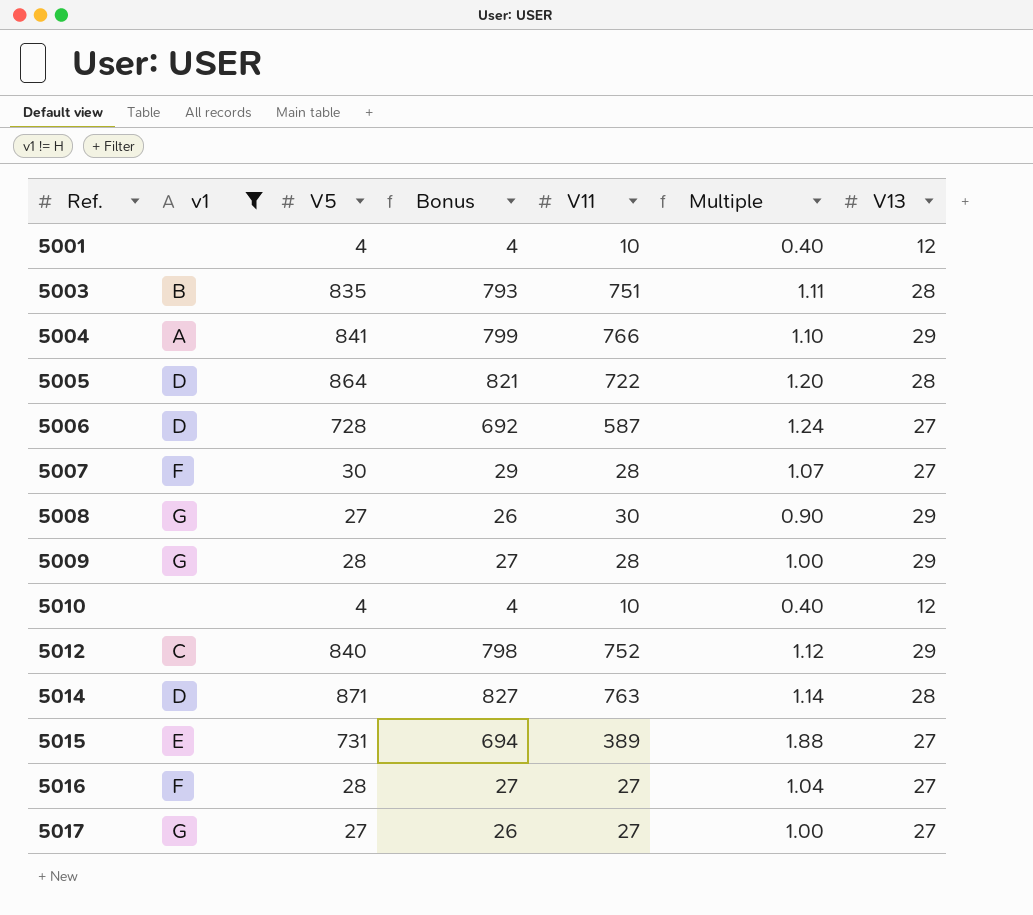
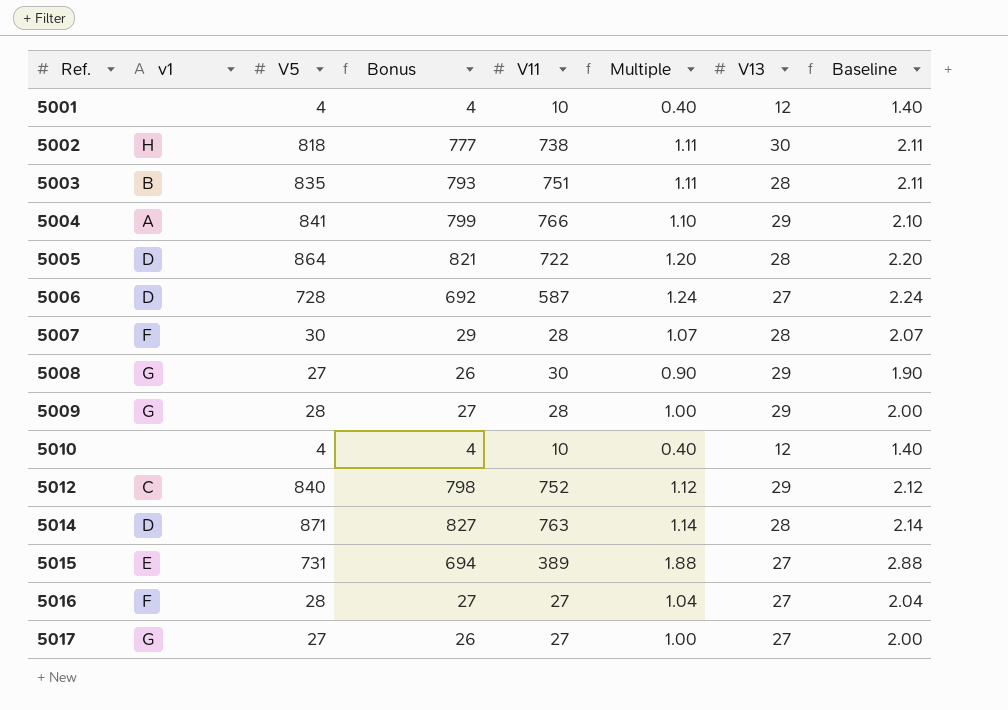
filter: v1 != H -> none
column Baseline | formula: none -> [Multiple] + 1
5007 | V13: 27 -> 28

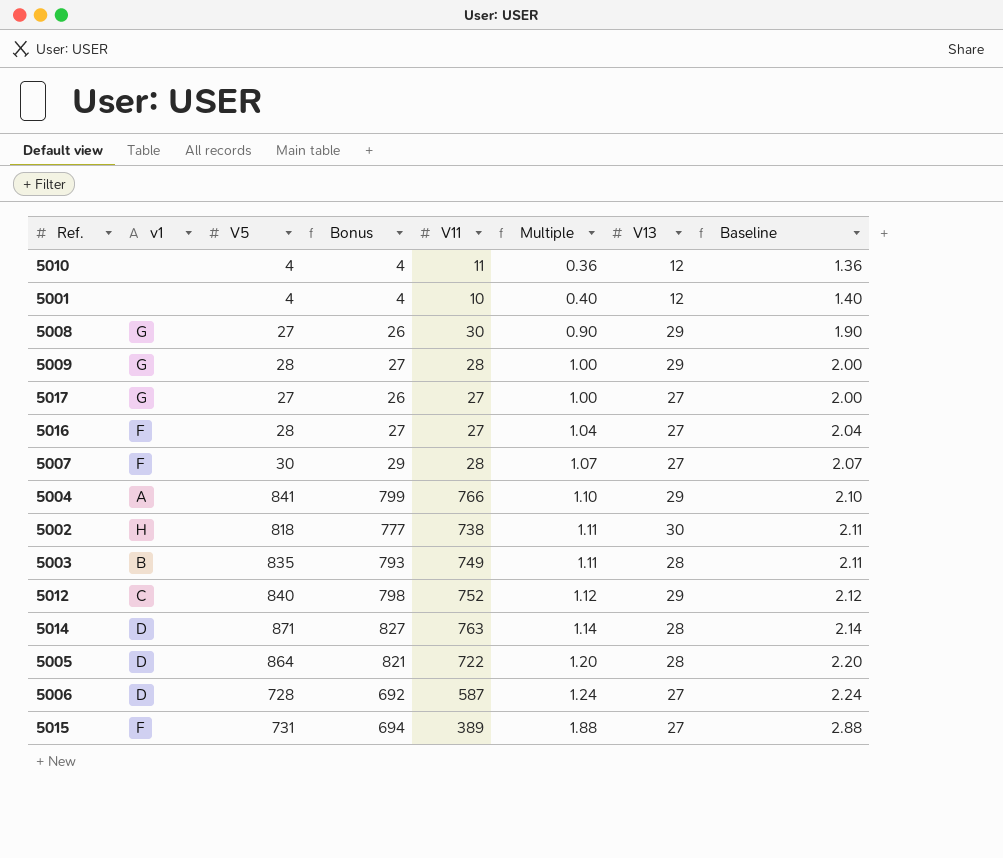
row order: Ref. ascending -> Multiple ascending
5010 | V11: 10 -> 11
5010 | Multiple: 0.40 -> 0.36
5010 | Baseline: 1.40 -> 1.36
5007 | V13: 28 -> 27
5003 | V11: 751 -> 749
5015 | v1: E -> F

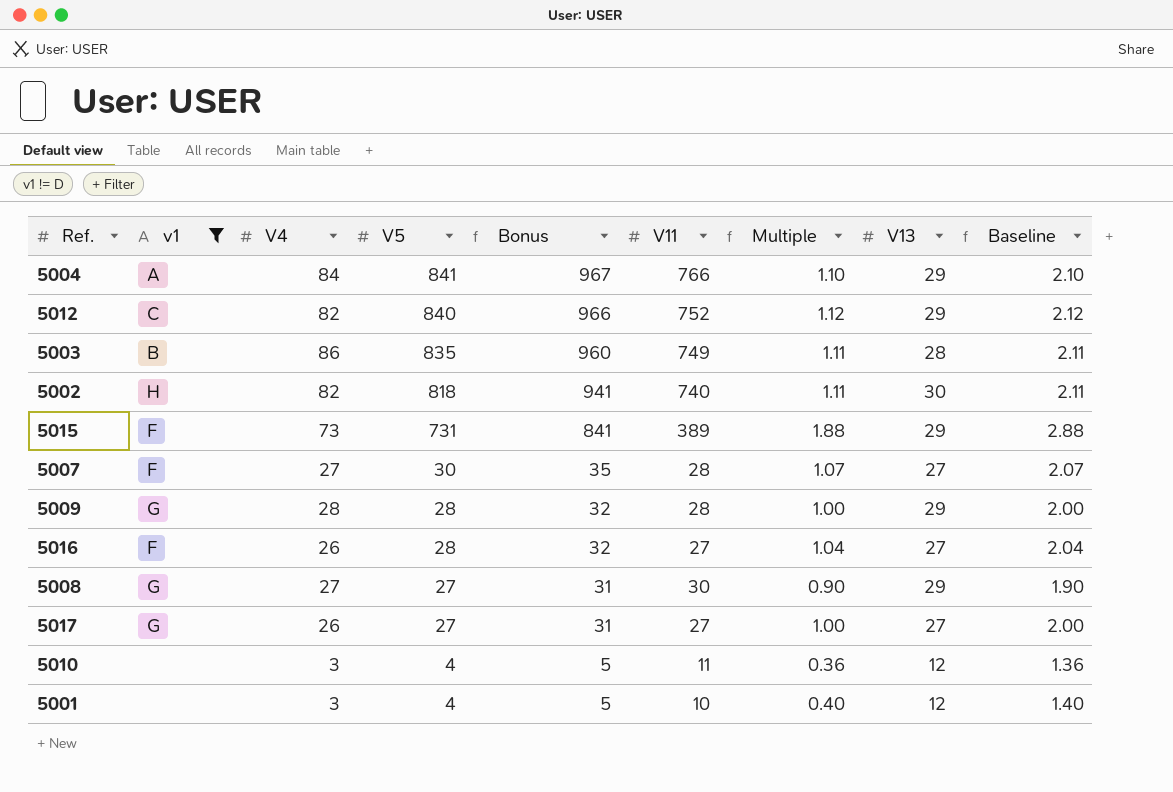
filter: none -> v1 != D
row order: Multiple ascending -> V5 descending
column V4 | position: none -> 3
column Bonus | formula: [V5] * 0.95 -> [V5] * 1.15
5002 | V11: 738 -> 740
5015 | V13: 27 -> 29

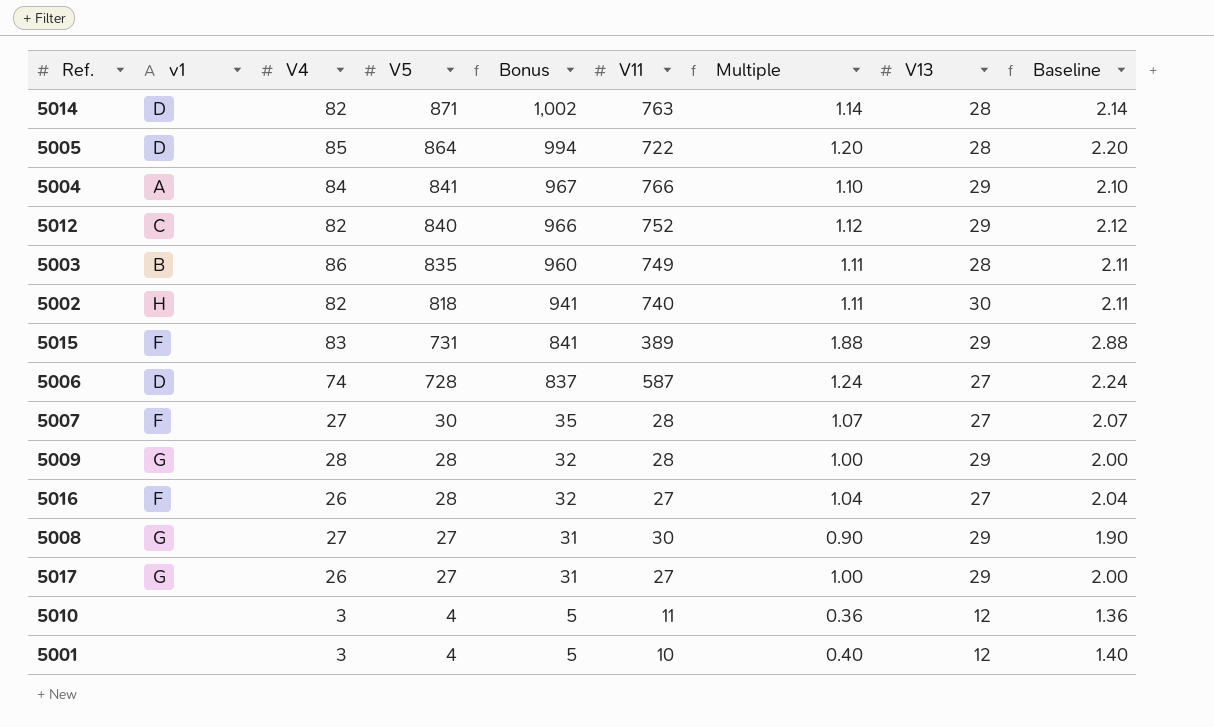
filter: v1 != D -> none
5015 | V4: 73 -> 83
5017 | V13: 27 -> 29

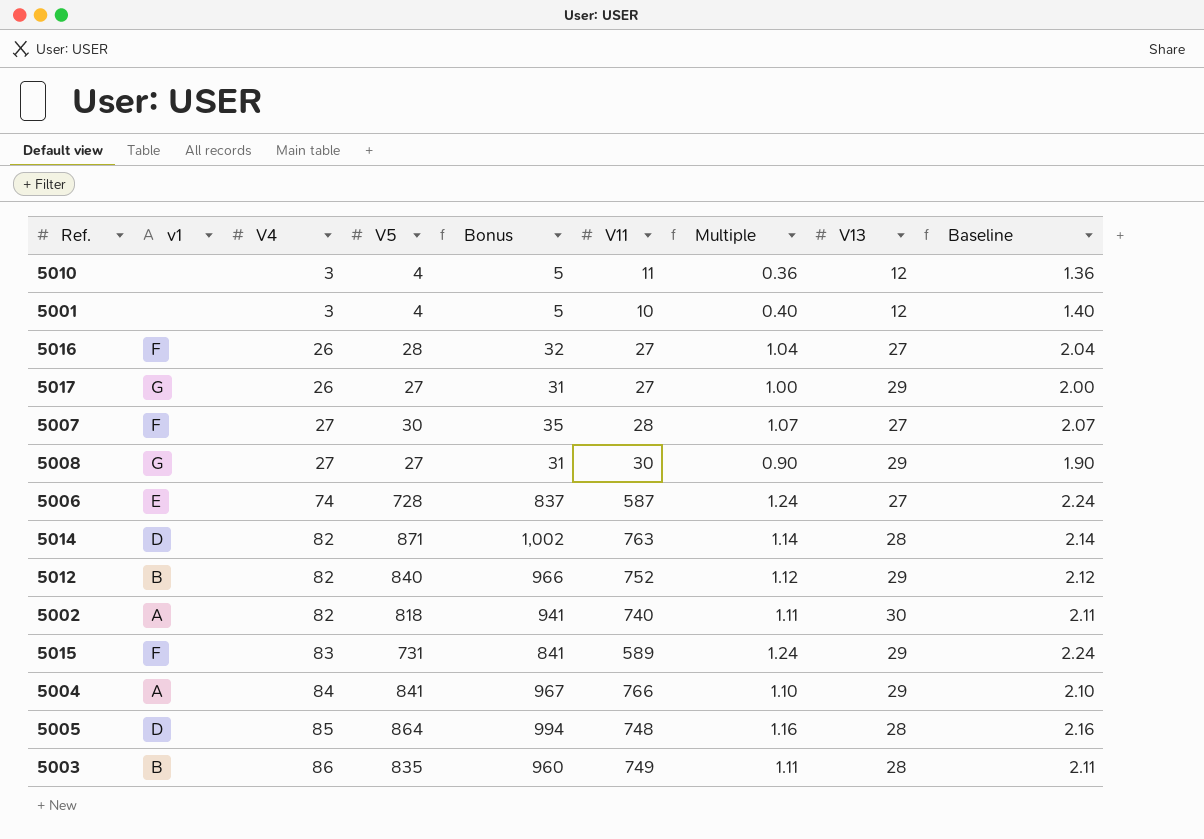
row order: V5 descending -> V4 ascending
row 5009: G | 28 | 28 | 32 | 28 | 1.00 | 29 | 2.00 -> none
5006 | v1: D -> E
5012 | v1: C -> B
5002 | v1: H -> A
5015 | V11: 389 -> 589
5015 | Multiple: 1.88 -> 1.24
5015 | Baseline: 2.88 -> 2.24
5005 | V11: 722 -> 748
5005 | Multiple: 1.20 -> 1.16
5005 | Baseline: 2.20 -> 2.16

